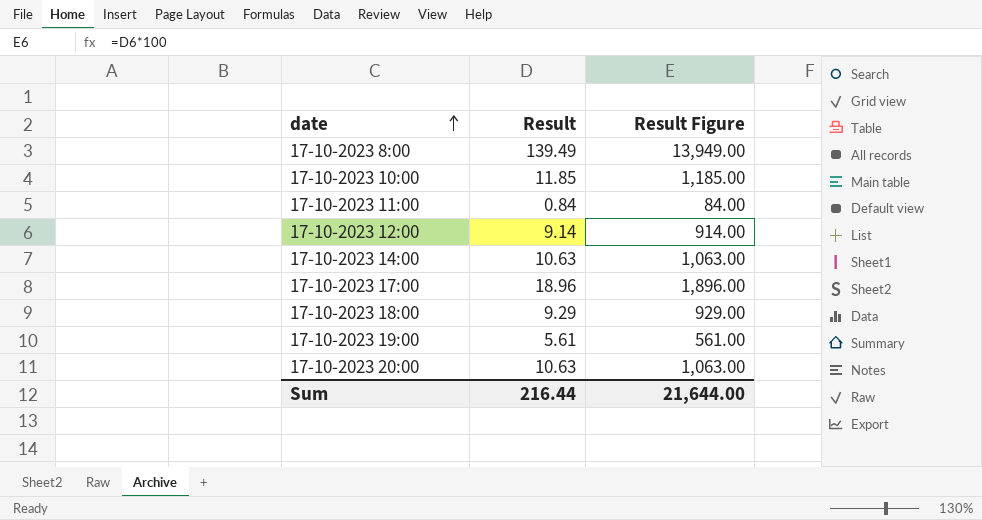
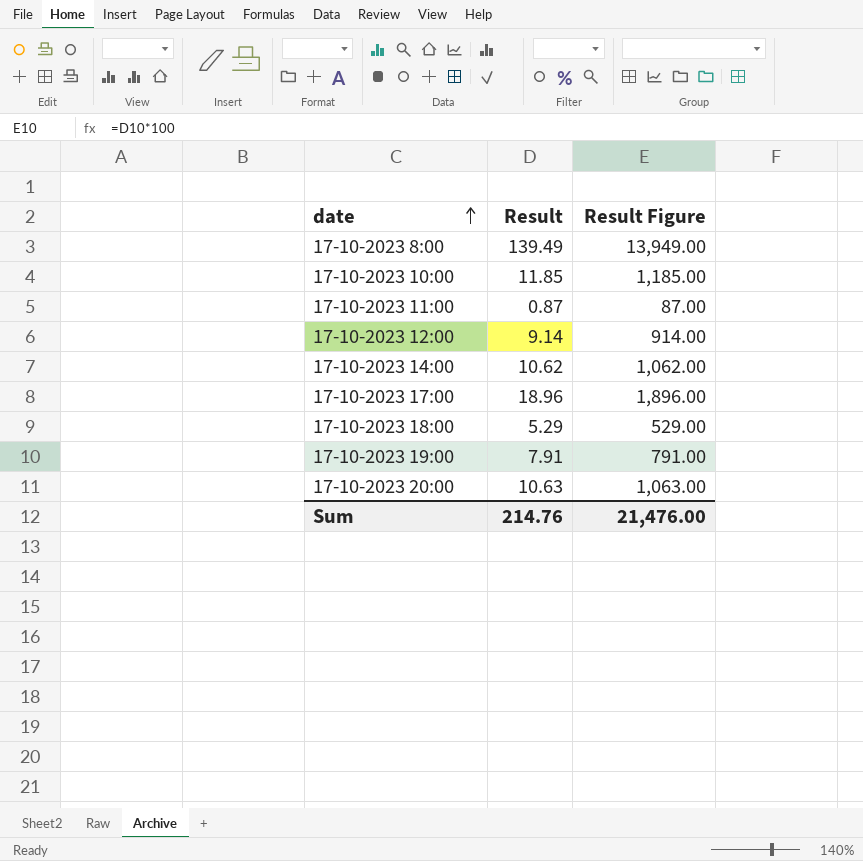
17-10-2023 11:00 | Result: 0.84 -> 0.87
17-10-2023 11:00 | Result Figure: 84.00 -> 87.00
17-10-2023 14:00 | Result: 10.63 -> 10.62
17-10-2023 14:00 | Result Figure: 1,063.00 -> 1,062.00
17-10-2023 18:00 | Result: 9.29 -> 5.29
17-10-2023 18:00 | Result Figure: 929.00 -> 529.00
17-10-2023 19:00 | Result: 5.61 -> 7.91
17-10-2023 19:00 | Result Figure: 561.00 -> 791.00
Sum | Result: 216.44 -> 214.76
Sum | Result Figure: 21,644.00 -> 21,476.00

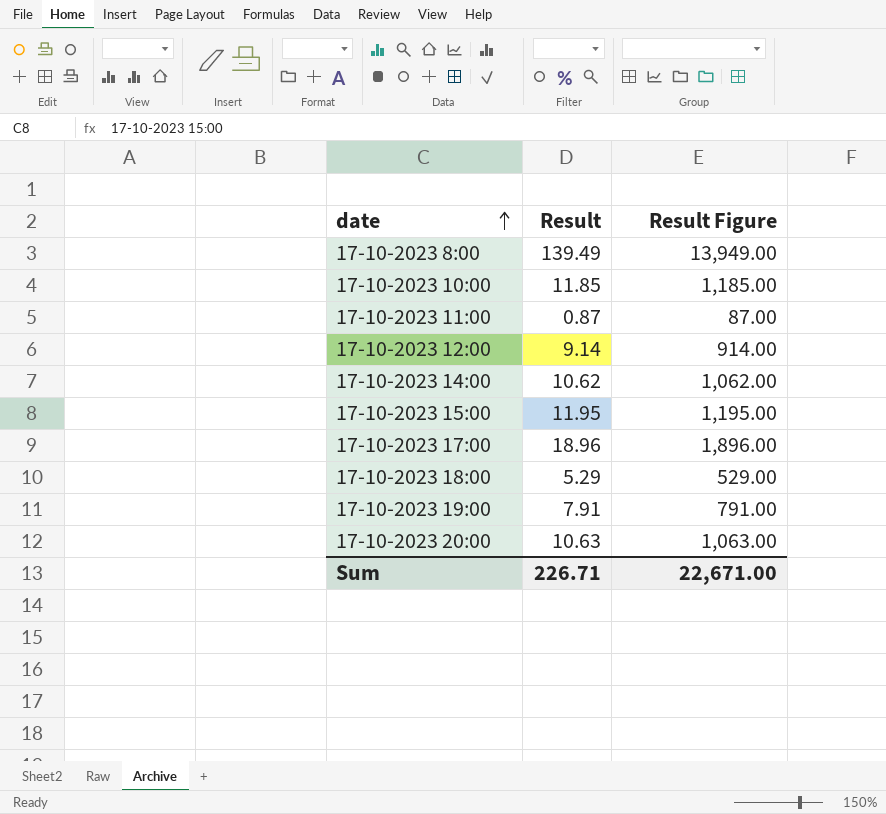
row 17-10-2023 15:00: none -> 11.95 | 1,195.00
Sum | Result: 214.76 -> 226.71
Sum | Result Figure: 21,476.00 -> 22,671.00

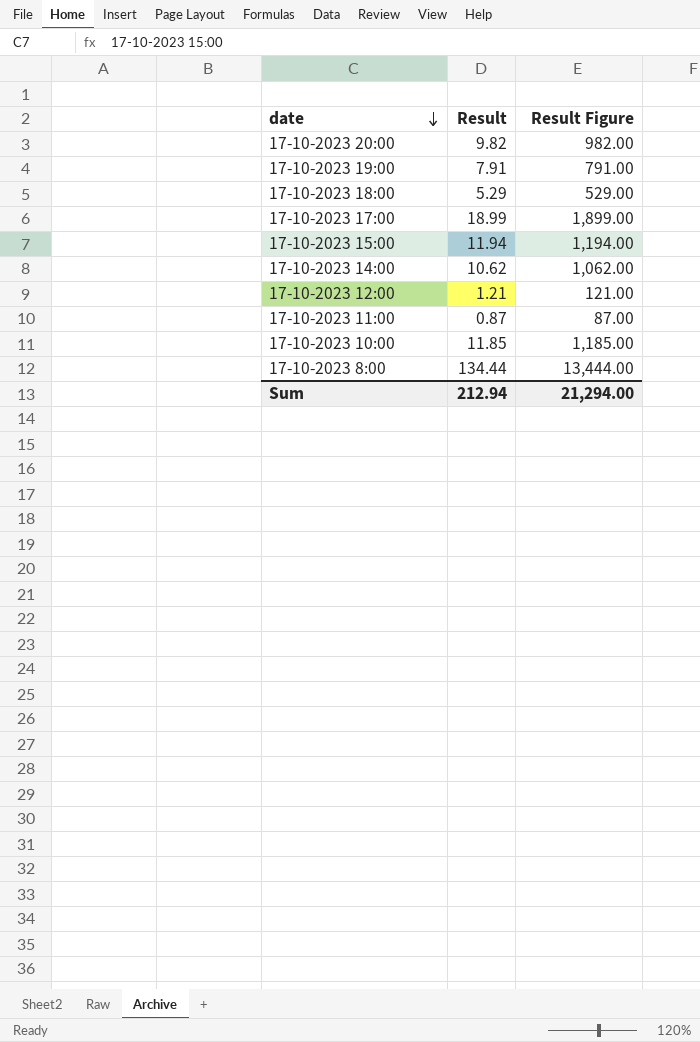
row order: date ascending -> date descending
17-10-2023 20:00 | Result: 10.63 -> 9.82
17-10-2023 20:00 | Result Figure: 1,063.00 -> 982.00
17-10-2023 17:00 | Result: 18.96 -> 18.99
17-10-2023 17:00 | Result Figure: 1,896.00 -> 1,899.00
17-10-2023 15:00 | Result: 11.95 -> 11.94
17-10-2023 15:00 | Result Figure: 1,195.00 -> 1,194.00
17-10-2023 12:00 | Result: 9.14 -> 1.21
17-10-2023 12:00 | Result Figure: 914.00 -> 121.00
17-10-2023 8:00 | Result: 139.49 -> 134.44
17-10-2023 8:00 | Result Figure: 13,949.00 -> 13,444.00
Sum | Result: 226.71 -> 212.94
Sum | Result Figure: 22,671.00 -> 21,294.00

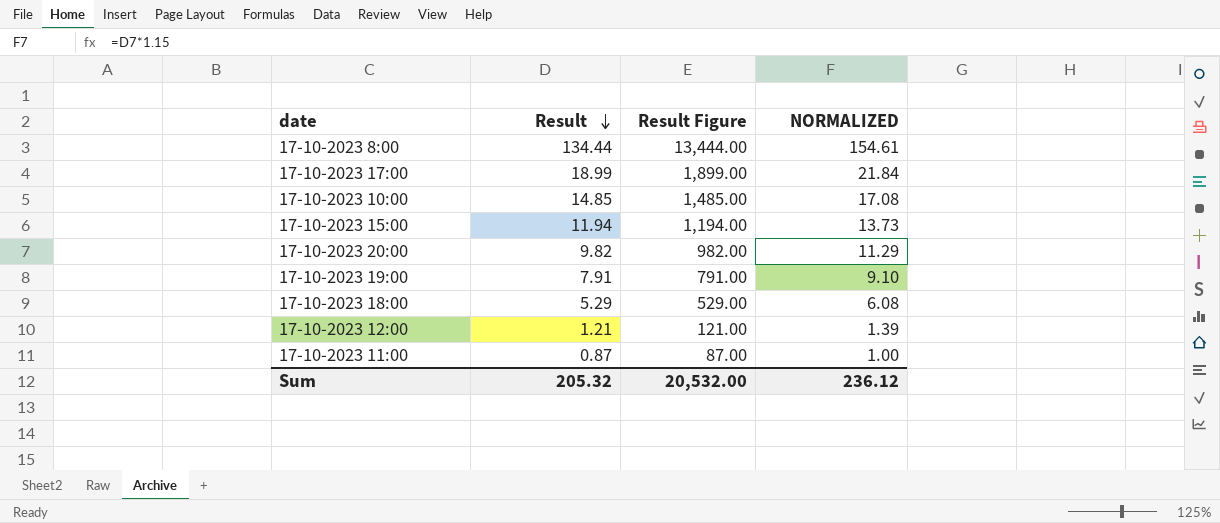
row order: date descending -> Result descending
column NORMALIZED | formula: none -> [Result] * 1.15
row 17-10-2023 14:00: 10.62 | 1,062.00 -> none
17-10-2023 10:00 | Result: 11.85 -> 14.85
17-10-2023 10:00 | Result Figure: 1,185.00 -> 1,485.00
Sum | Result: 212.94 -> 205.32
Sum | Result Figure: 21,294.00 -> 20,532.00

